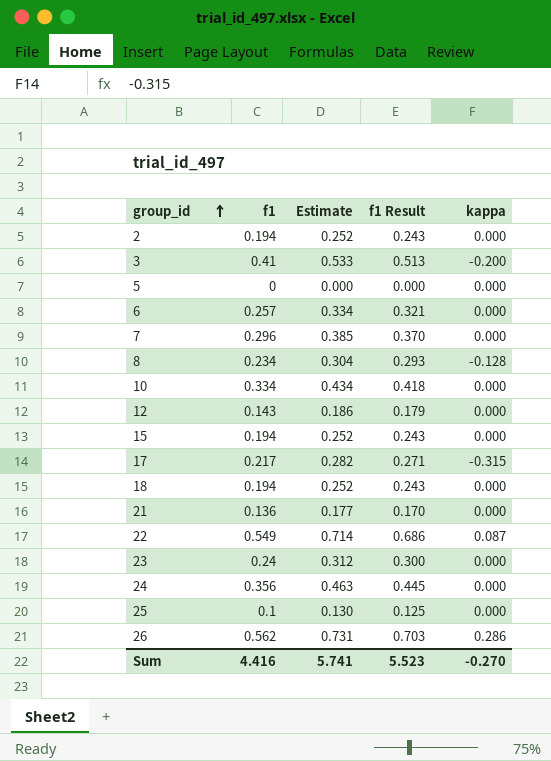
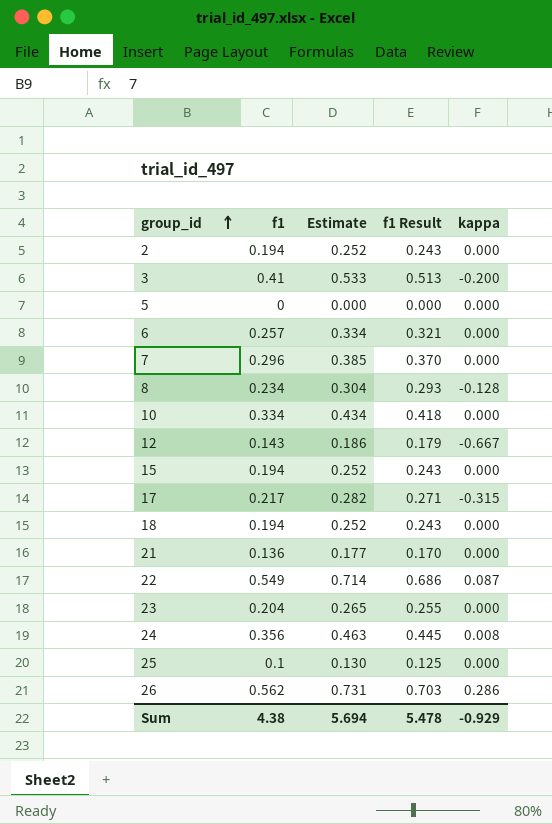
12 | kappa: 0.000 -> -0.667
23 | f1: 0.24 -> 0.204
23 | Estimate: 0.312 -> 0.265
23 | f1 Result: 0.300 -> 0.255
24 | kappa: 0.000 -> 0.008
Sum | f1: 4.416 -> 4.38
Sum | Estimate: 5.741 -> 5.694
Sum | f1 Result: 5.523 -> 5.478
Sum | kappa: -0.270 -> -0.929

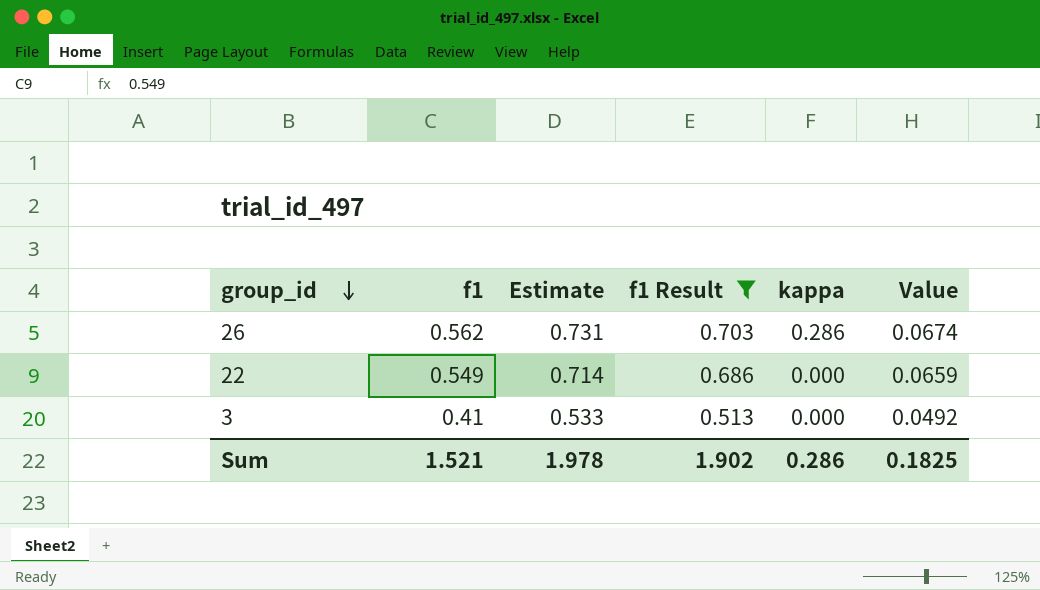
filter: none -> f1 Result >= 0.513
row order: group_id ascending -> group_id descending
column Value | formula: none -> [f1] * 0.12
22 | kappa: 0.087 -> 0.000
3 | kappa: -0.200 -> 0.000
Sum | f1: 4.38 -> 1.521
Sum | Estimate: 5.694 -> 1.978
Sum | f1 Result: 5.478 -> 1.902
Sum | kappa: -0.929 -> 0.286

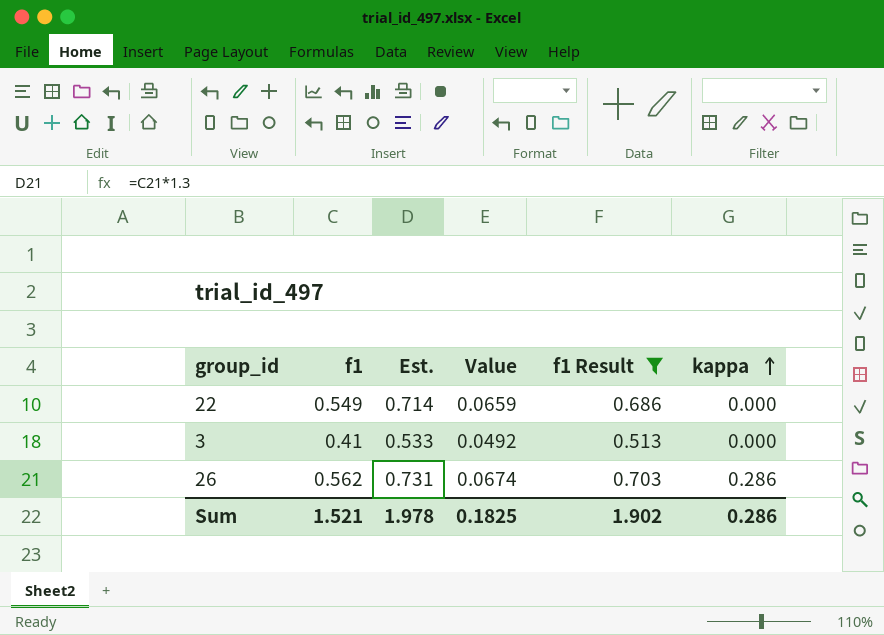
row order: group_id descending -> kappa ascending
column name: Estimate -> Est.
column Value | position: 6 -> 4

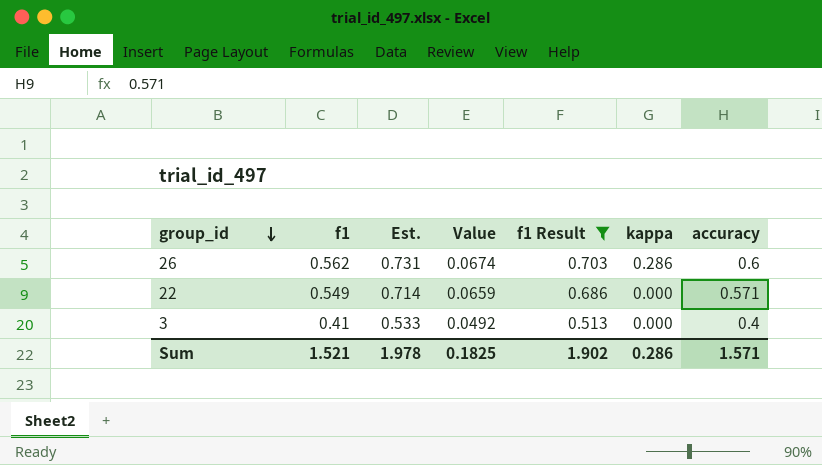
row order: kappa ascending -> group_id descending
column accuracy | position: none -> 7

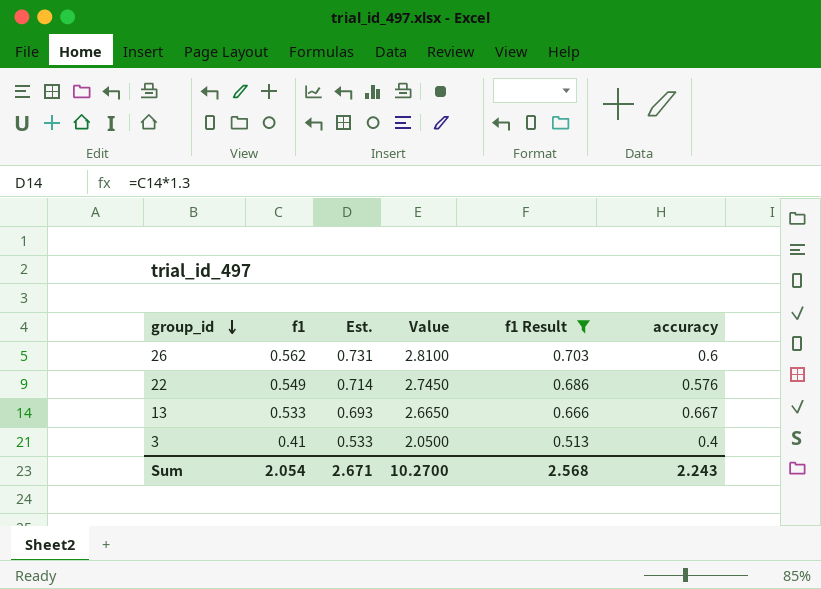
column kappa | position: 6 -> none
column Value | formula: [f1] * 0.12 -> [f1] * 5
22 | accuracy: 0.571 -> 0.576
row 13: none -> 0.533 | 0.693 | 2.6650 | 0.666 | 0.667
Sum | f1: 1.521 -> 2.054
Sum | Est.: 1.978 -> 2.671
Sum | Value: 0.1825 -> 10.2700
Sum | f1 Result: 1.902 -> 2.568
Sum | accuracy: 1.571 -> 2.243

